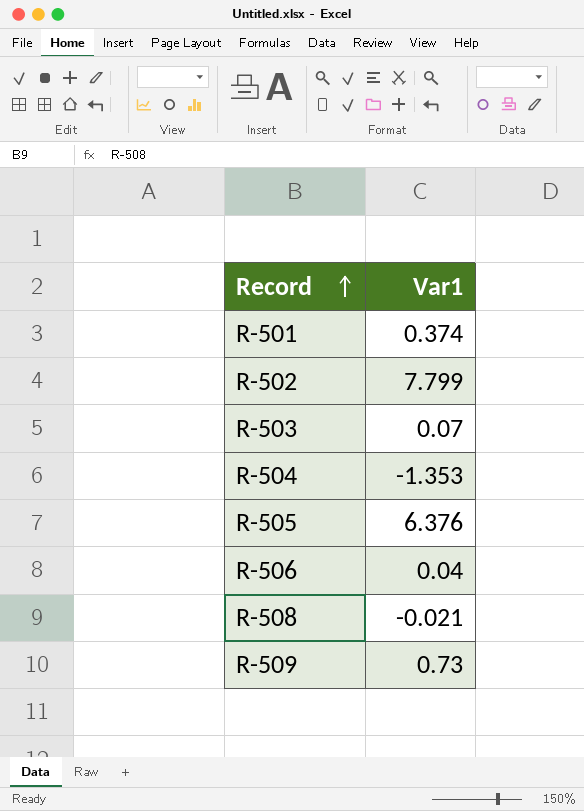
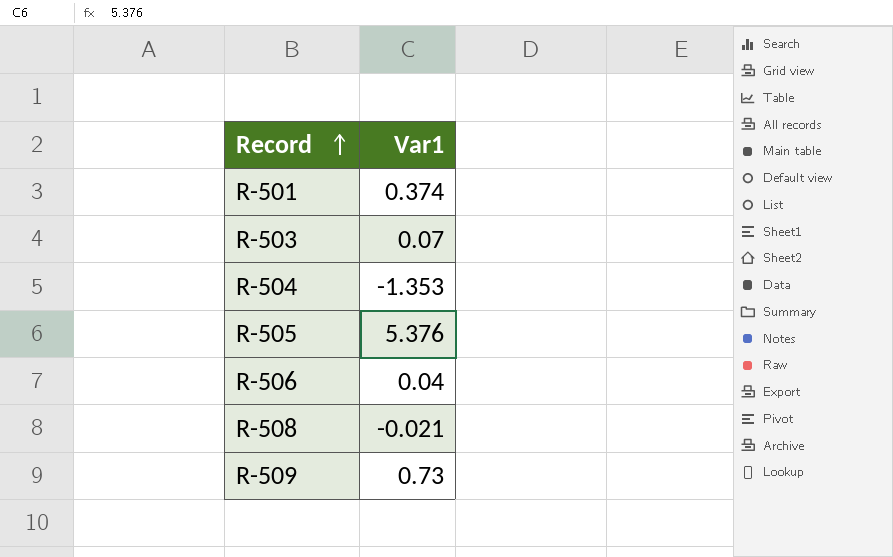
row R-502: 7.799 -> none
R-505 | Var1: 6.376 -> 5.376

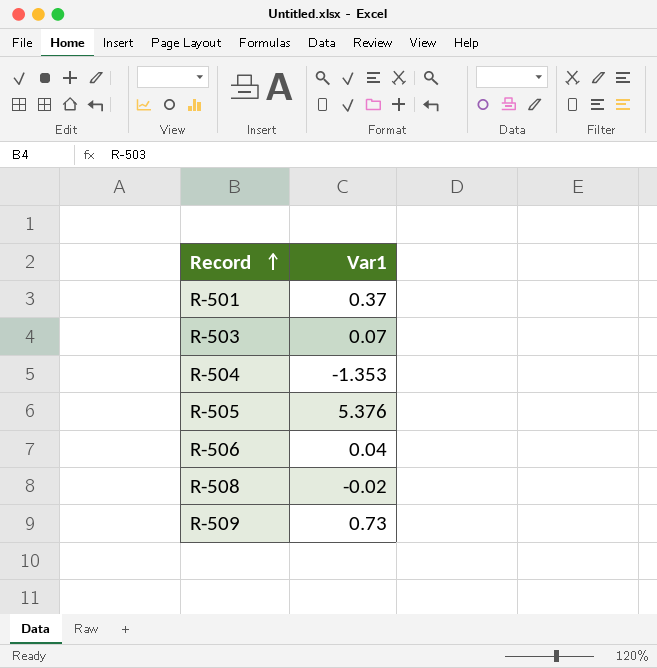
R-501 | Var1: 0.374 -> 0.37
R-508 | Var1: -0.021 -> -0.02

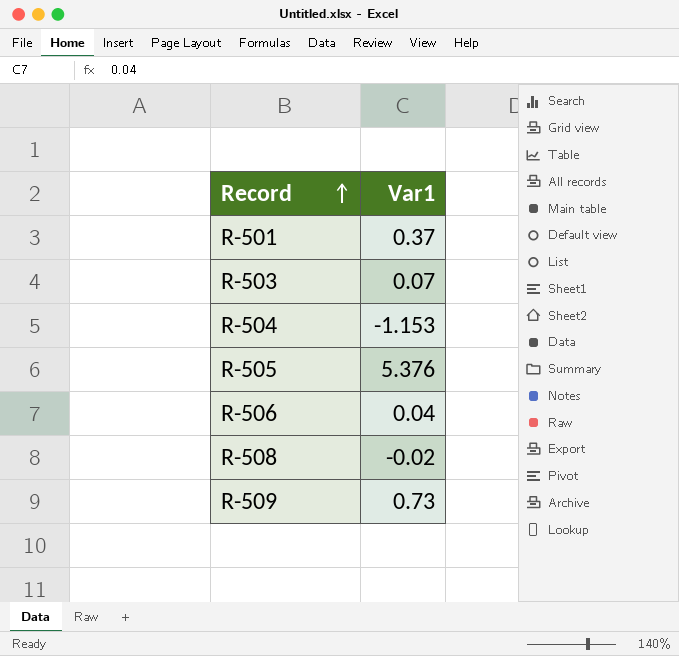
R-504 | Var1: -1.353 -> -1.153

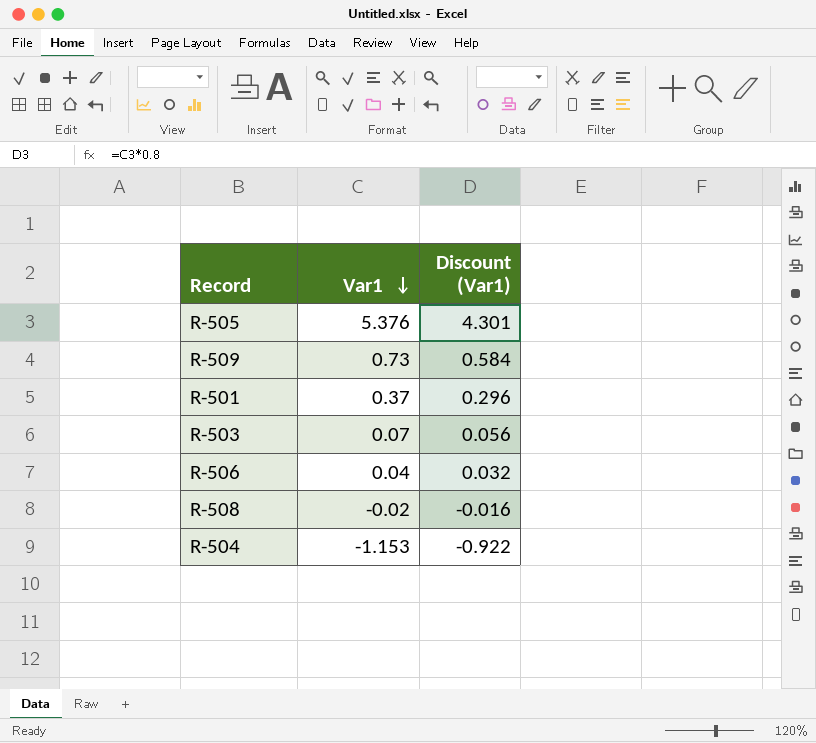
row order: Record ascending -> Var1 descending
column Discount (Var1) | formula: none -> [Var1] * 0.8

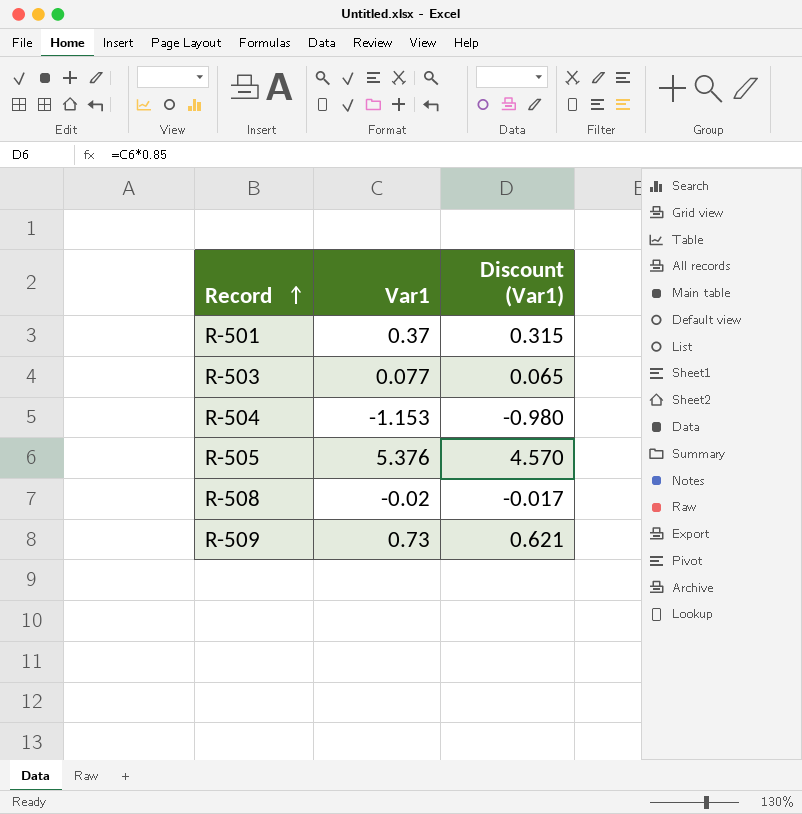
row order: Var1 descending -> Record ascending
column Discount (Var1) | formula: [Var1] * 0.8 -> [Var1] * 0.85
row R-506: 0.04 | 0.032 -> none
R-503 | Var1: 0.07 -> 0.077

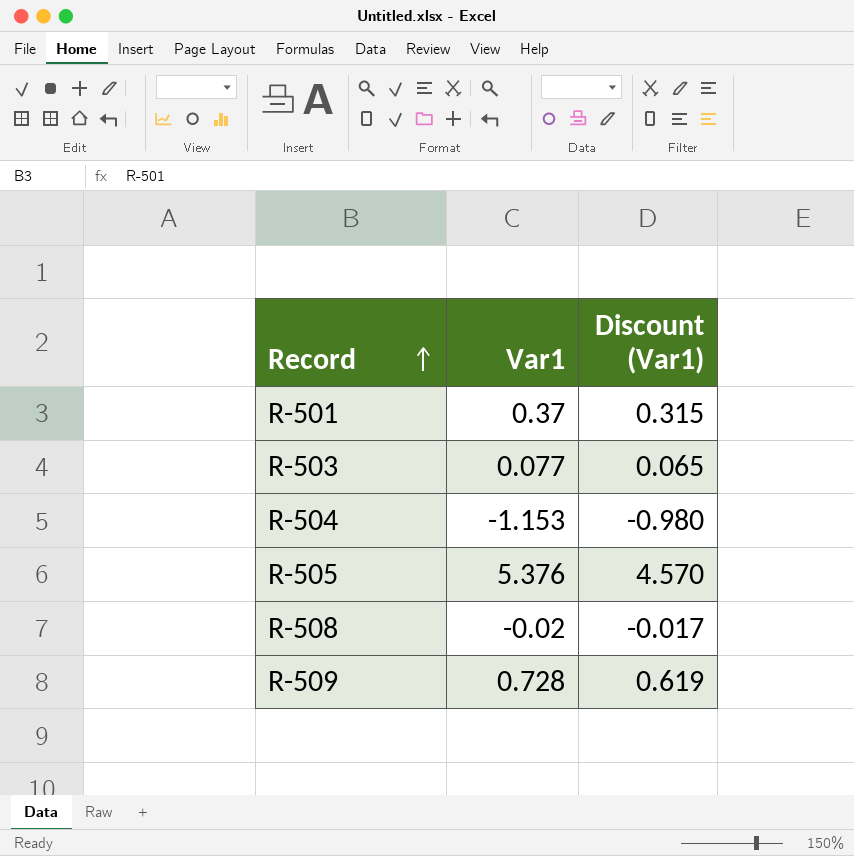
R-509 | Var1: 0.73 -> 0.728
R-509 | Discount (Var1): 0.621 -> 0.619

